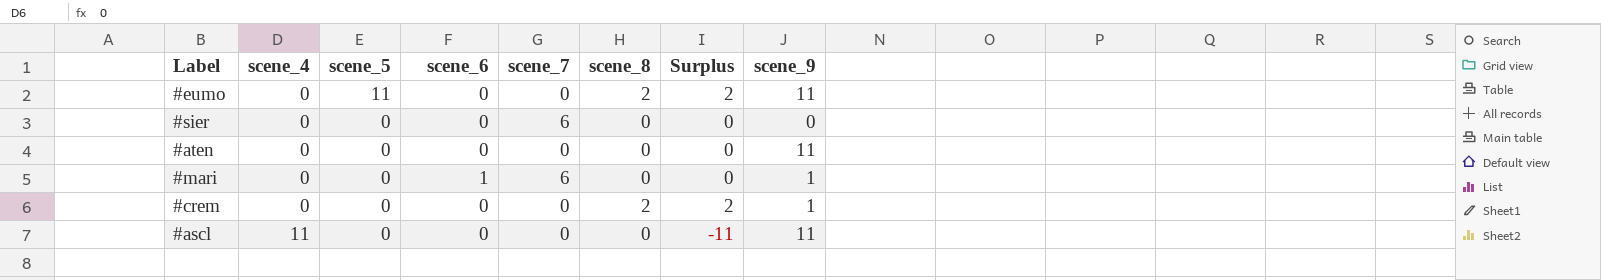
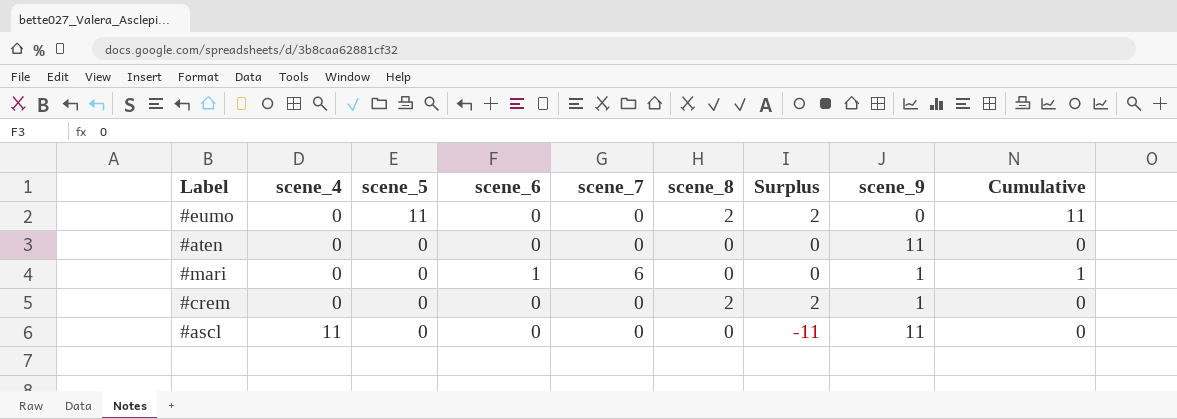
column Cumulative | formula: none -> [scene_5] + [scene_6]
row #sier: 0 | 0 | 0 | 6 | 0 | 0 | 0 -> none
#eumo | scene_9: 11 -> 0

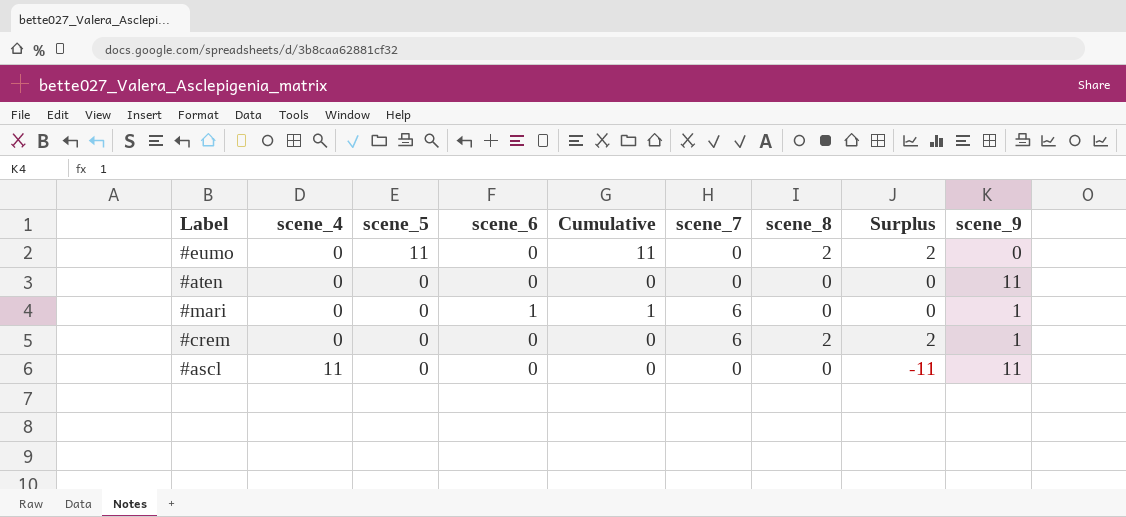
column Cumulative | position: 9 -> 5
#crem | scene_7: 0 -> 6

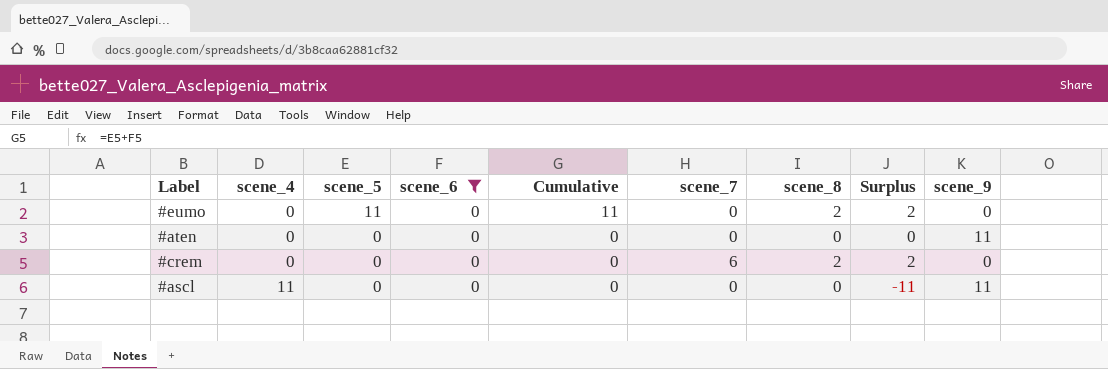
filter: none -> scene_6 = 0
#crem | scene_9: 1 -> 0

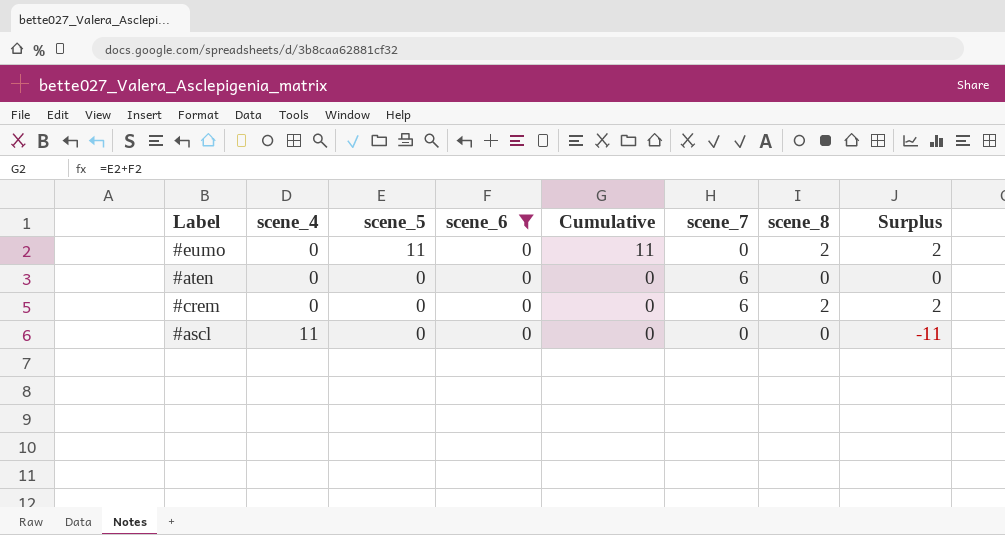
column scene_9 | position: 9 -> none
#aten | scene_7: 0 -> 6

